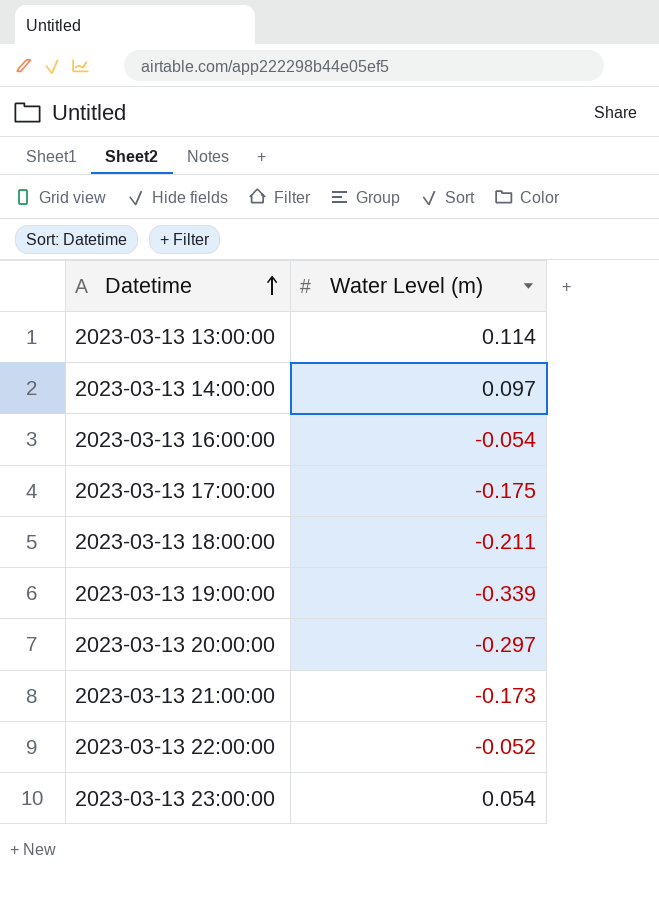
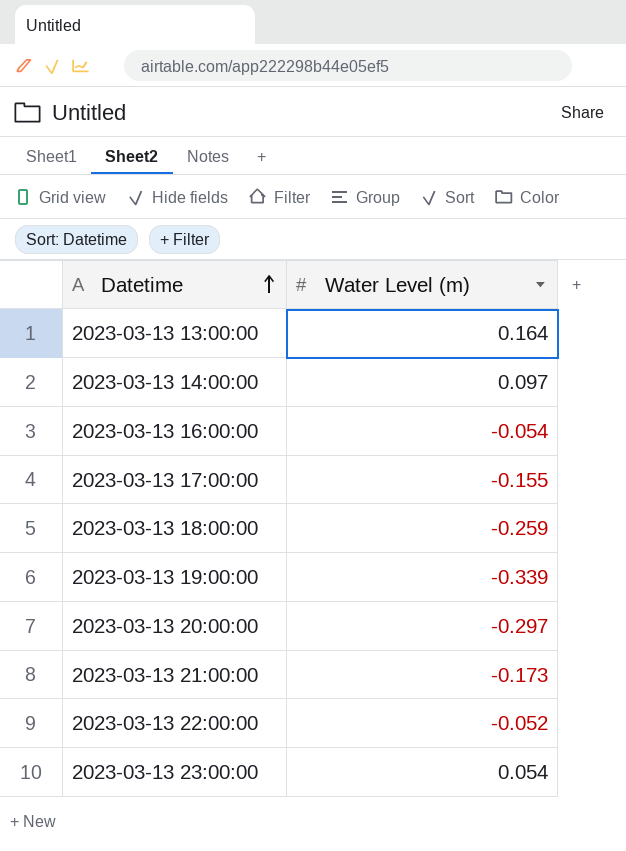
2023-03-13 13:00:00 | Water Level (m): 0.114 -> 0.164
2023-03-13 17:00:00 | Water Level (m): -0.175 -> -0.155
2023-03-13 18:00:00 | Water Level (m): -0.211 -> -0.259

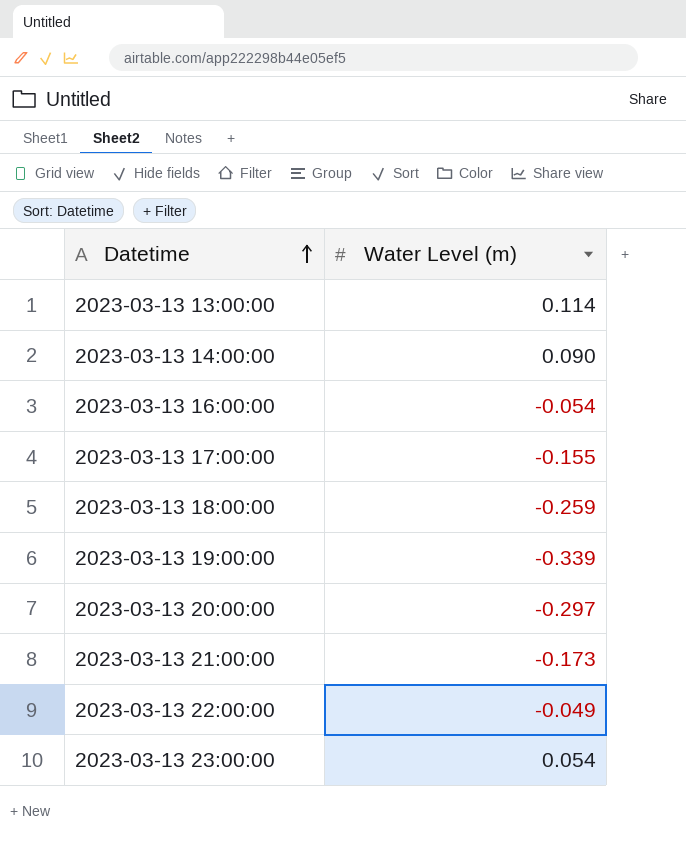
2023-03-13 13:00:00 | Water Level (m): 0.164 -> 0.114
2023-03-13 14:00:00 | Water Level (m): 0.097 -> 0.090
2023-03-13 22:00:00 | Water Level (m): -0.052 -> -0.049

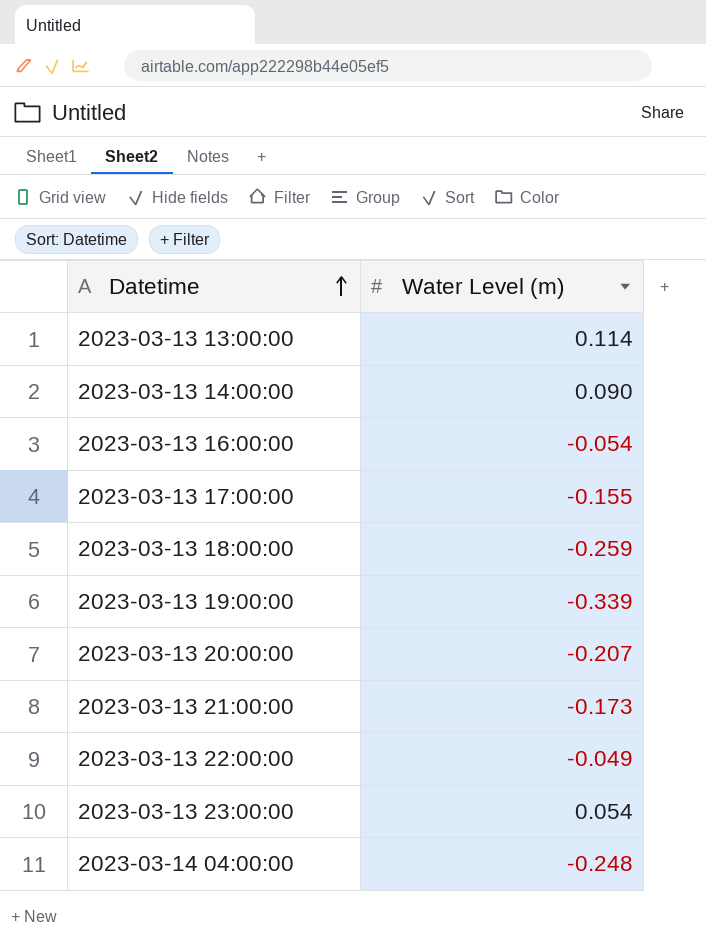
2023-03-13 20:00:00 | Water Level (m): -0.297 -> -0.207
row 2023-03-14 04:00:00: none -> -0.248

